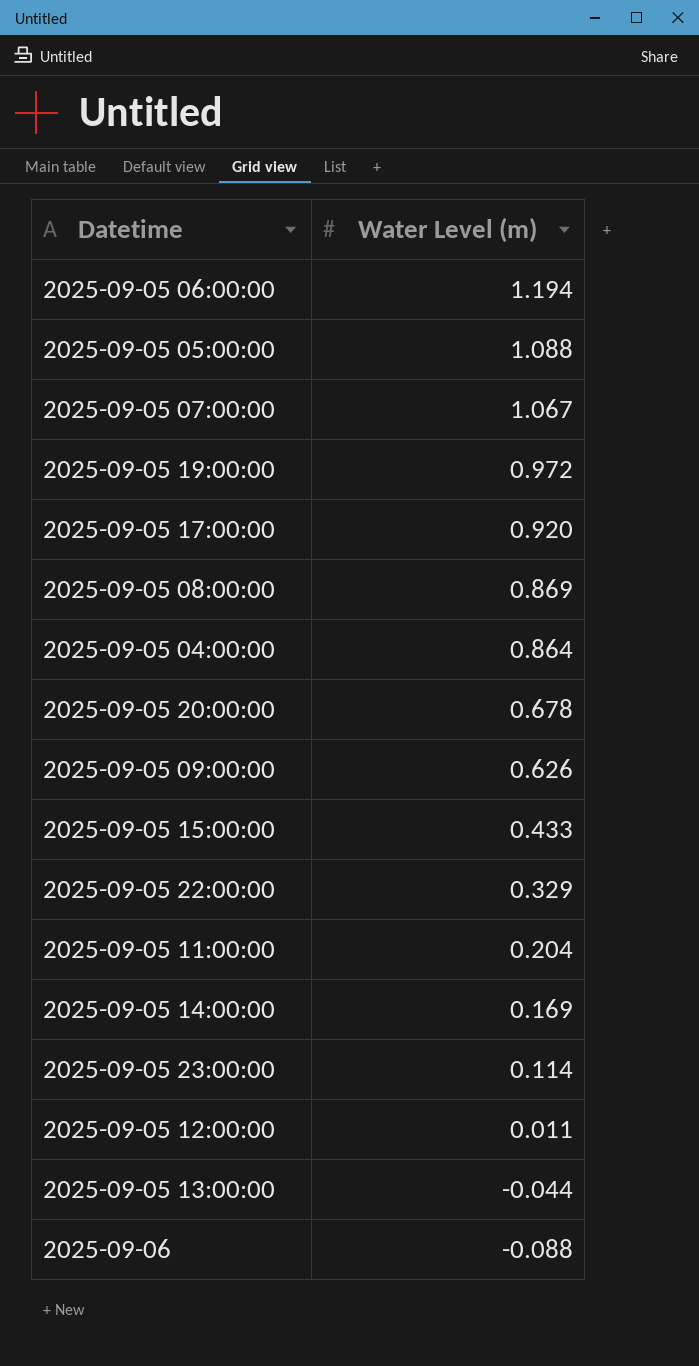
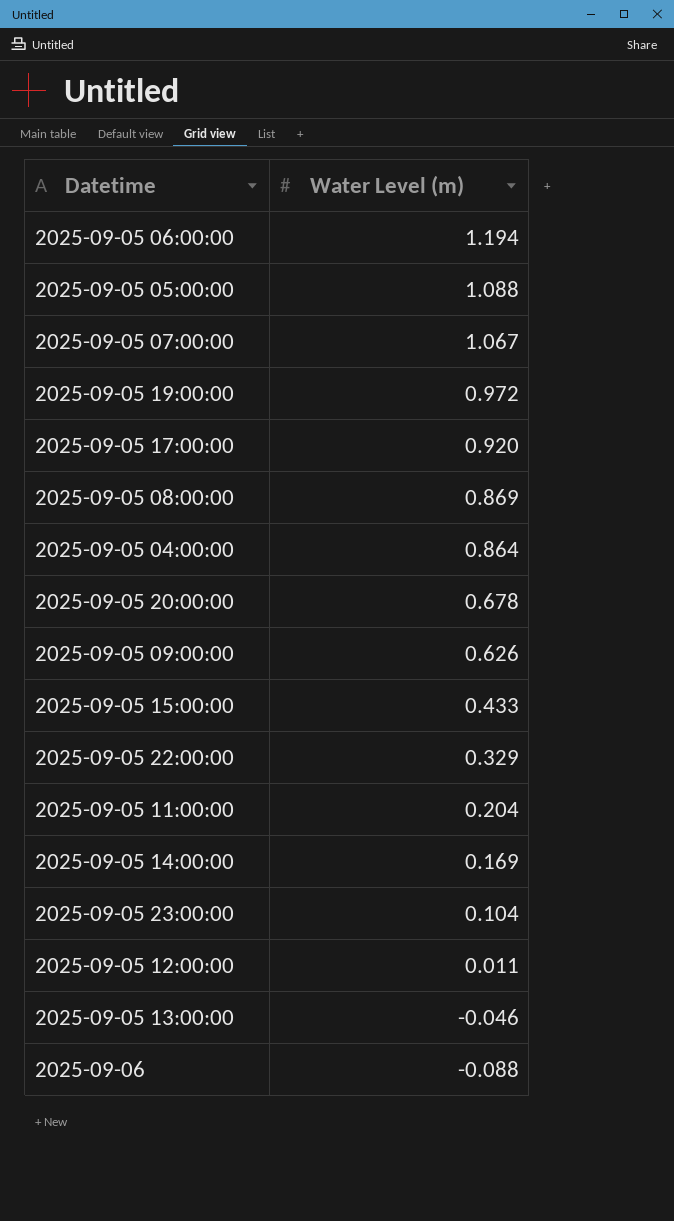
2025-09-05 23:00:00 | Water Level (m): 0.114 -> 0.104
2025-09-05 13:00:00 | Water Level (m): -0.044 -> -0.046

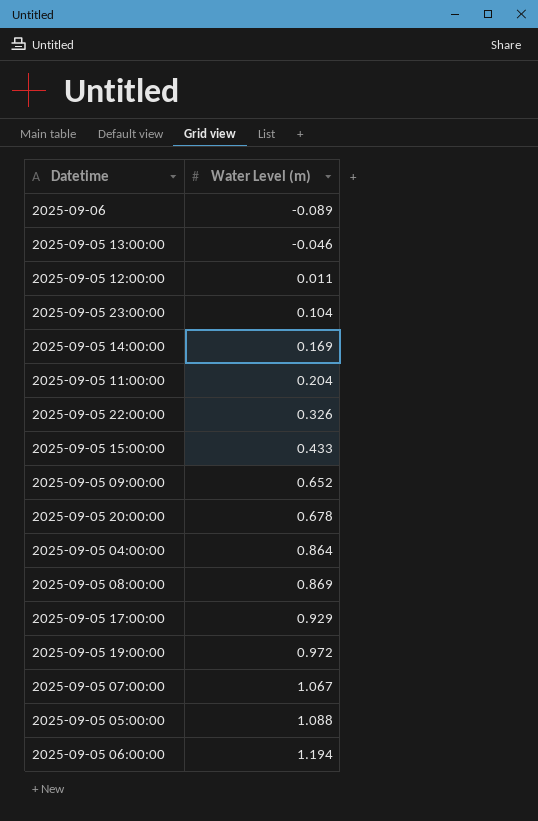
row order: Water Level (m) descending -> Water Level (m) ascending
2025-09-06 | Water Level (m): -0.088 -> -0.089
2025-09-05 22:00:00 | Water Level (m): 0.329 -> 0.326
2025-09-05 09:00:00 | Water Level (m): 0.626 -> 0.652
2025-09-05 17:00:00 | Water Level (m): 0.920 -> 0.929

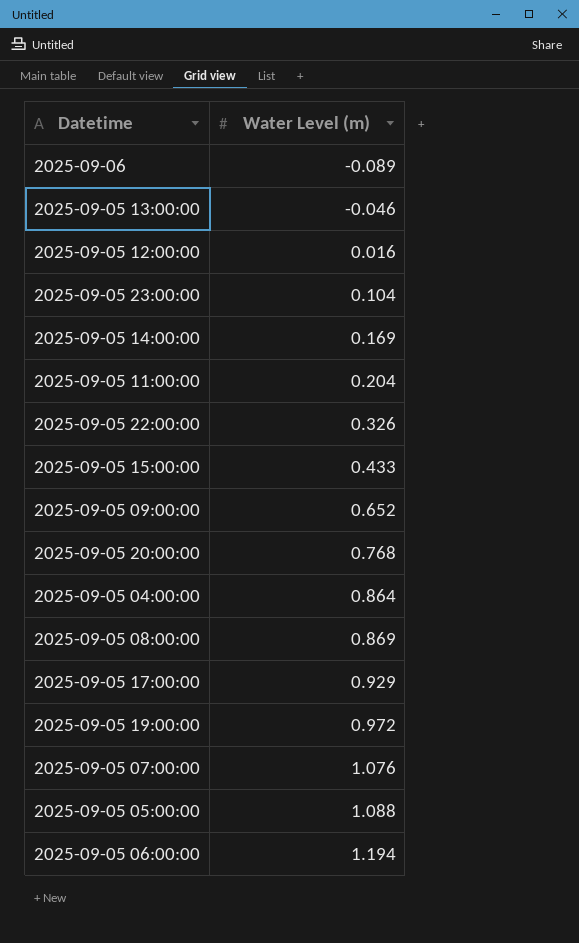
2025-09-05 12:00:00 | Water Level (m): 0.011 -> 0.016
2025-09-05 20:00:00 | Water Level (m): 0.678 -> 0.768
2025-09-05 07:00:00 | Water Level (m): 1.067 -> 1.076

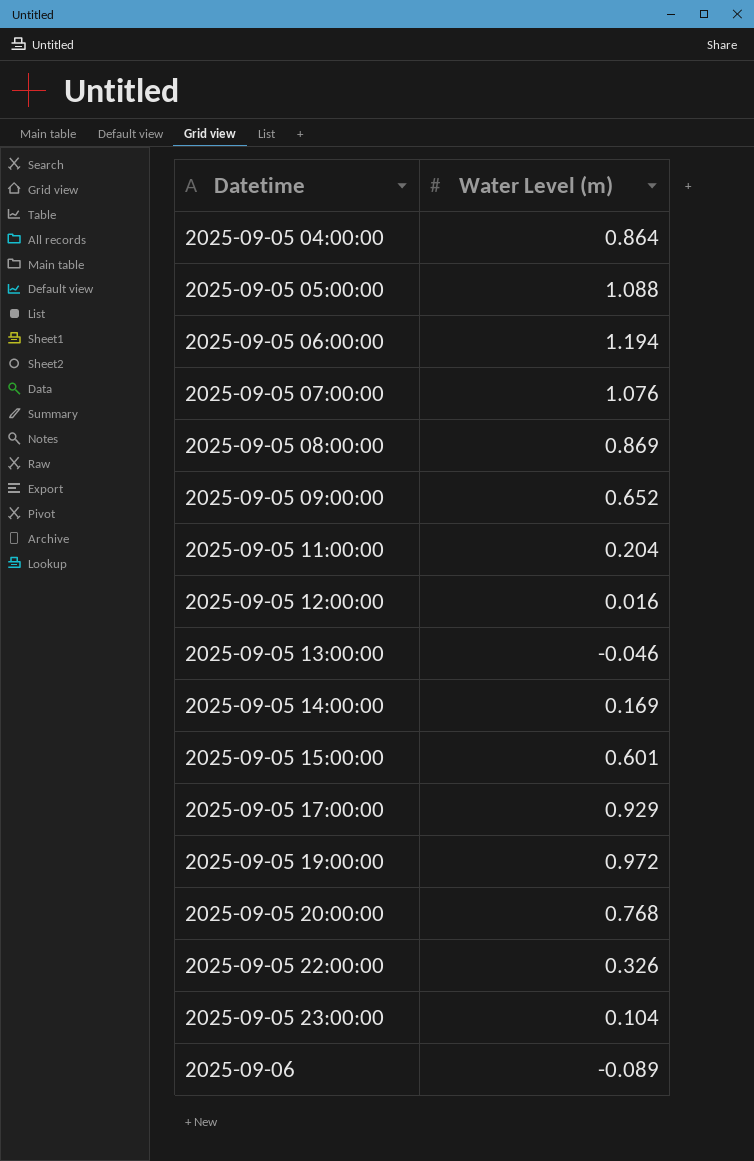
row order: Water Level (m) ascending -> Datetime ascending
2025-09-05 15:00:00 | Water Level (m): 0.433 -> 0.601

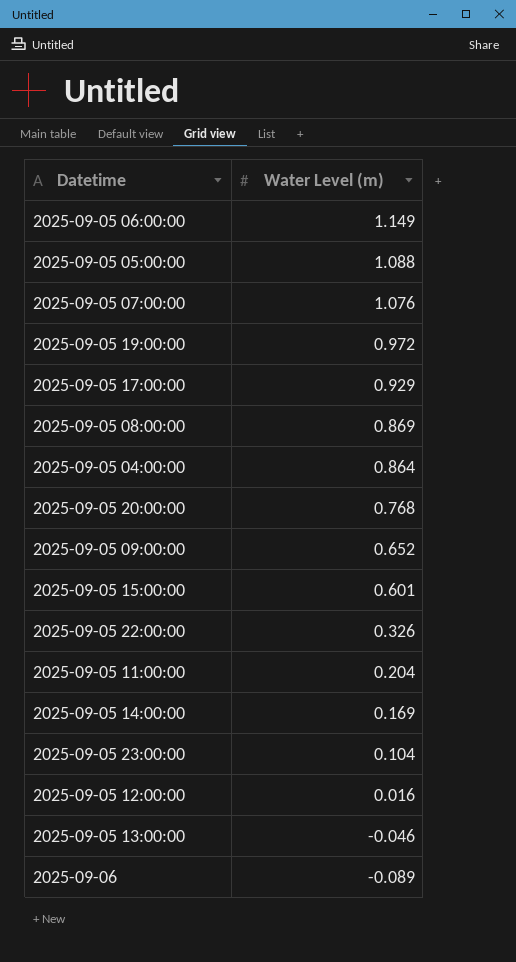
row order: Datetime ascending -> Water Level (m) descending
2025-09-05 06:00:00 | Water Level (m): 1.194 -> 1.149

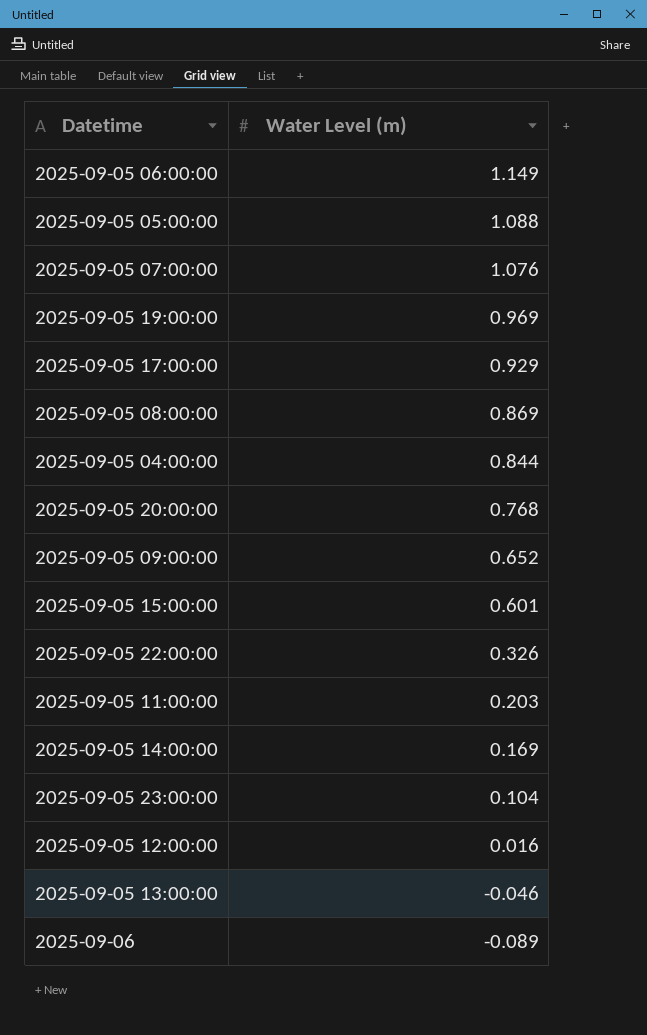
2025-09-05 19:00:00 | Water Level (m): 0.972 -> 0.969
2025-09-05 04:00:00 | Water Level (m): 0.864 -> 0.844
2025-09-05 11:00:00 | Water Level (m): 0.204 -> 0.203

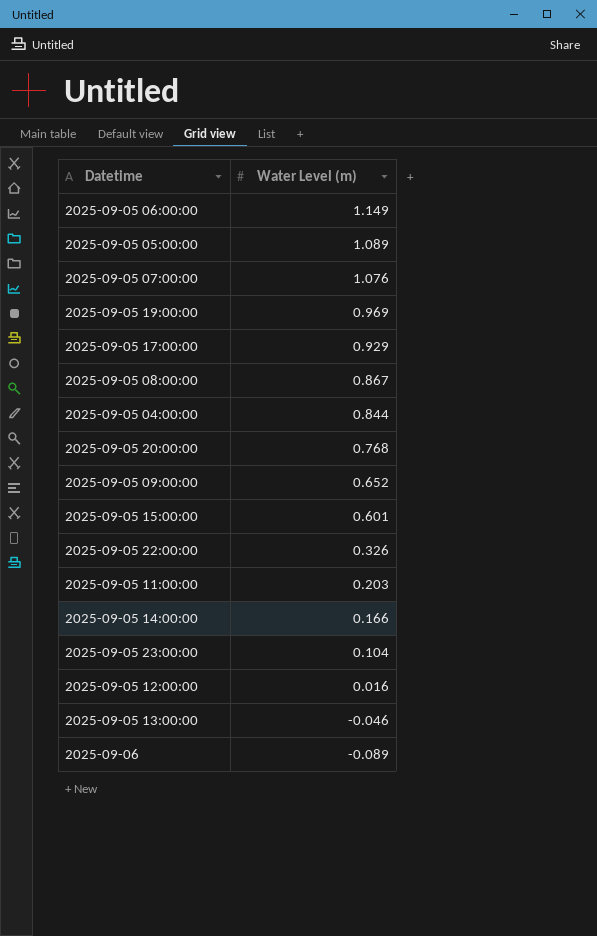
2025-09-05 05:00:00 | Water Level (m): 1.088 -> 1.089
2025-09-05 08:00:00 | Water Level (m): 0.869 -> 0.867
2025-09-05 14:00:00 | Water Level (m): 0.169 -> 0.166

